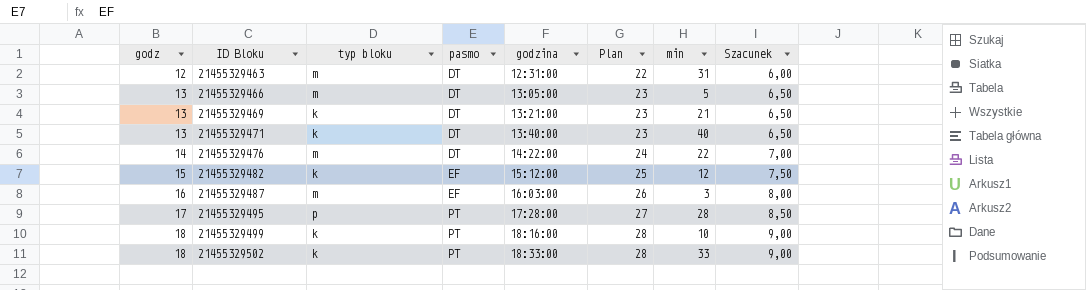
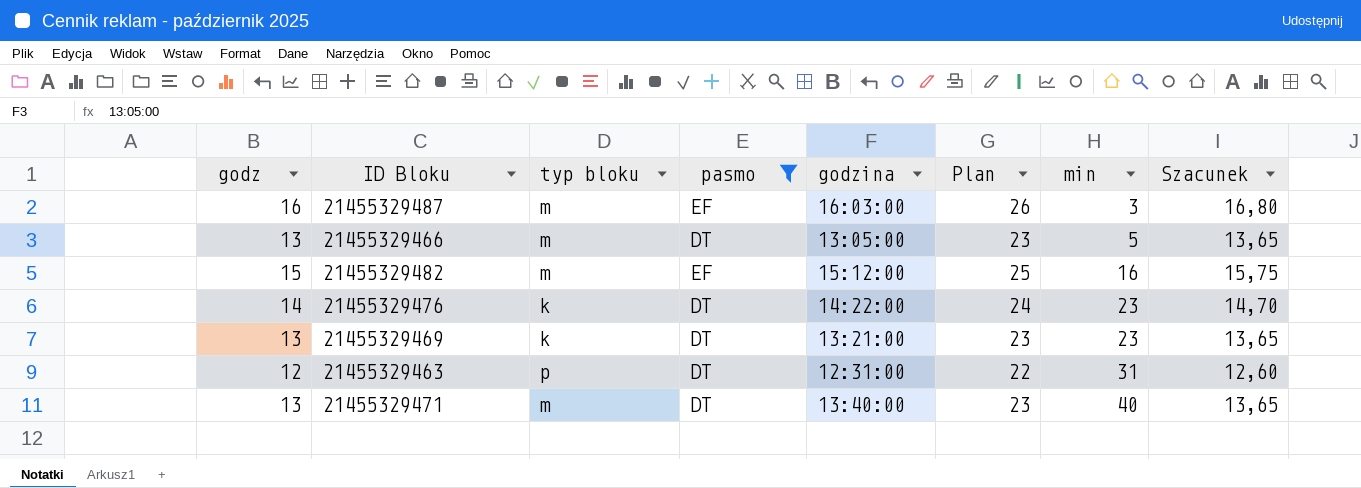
filter: none -> pasmo != PT
row order: godz ascending -> min ascending
column Szacunek | formula: [godz] * 0,5 -> [godz] * 1,05
21455329482 | typ bloku: k -> m
21455329482 | min: 12 -> 16
21455329476 | typ bloku: m -> k
21455329476 | min: 22 -> 23
21455329469 | min: 21 -> 23
21455329463 | typ bloku: m -> p
21455329471 | typ bloku: k -> m

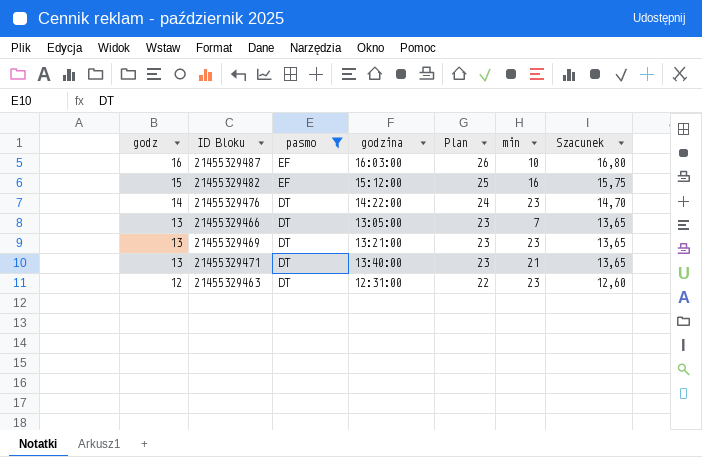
row order: min ascending -> godz descending
column typ bloku | position: 3 -> none
21455329487 | min: 3 -> 10
21455329466 | min: 5 -> 7
21455329471 | min: 40 -> 21
21455329463 | min: 31 -> 23

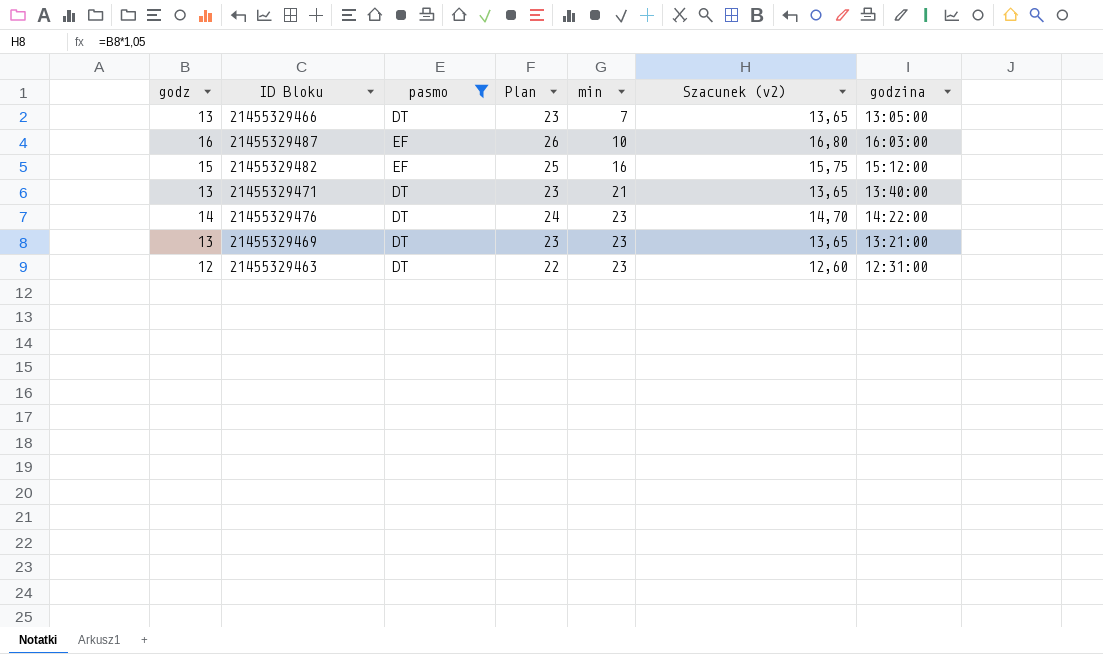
row order: godz descending -> min ascending
column name: Szacunek -> Szacunek (v2)
column godzina | position: 4 -> 7

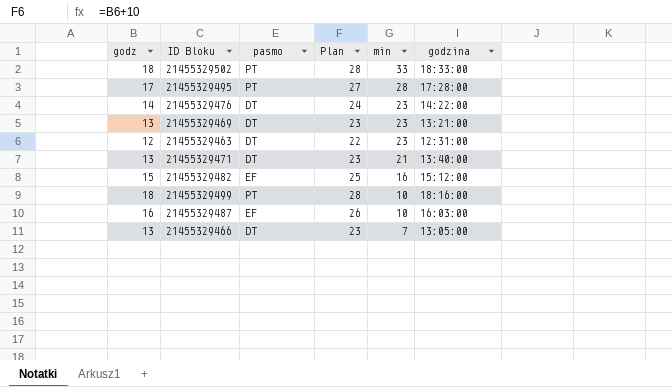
filter: pasmo != PT -> none
row order: min ascending -> min descending
column Szacunek (v2) | formula: [godz] * 1,05 -> none

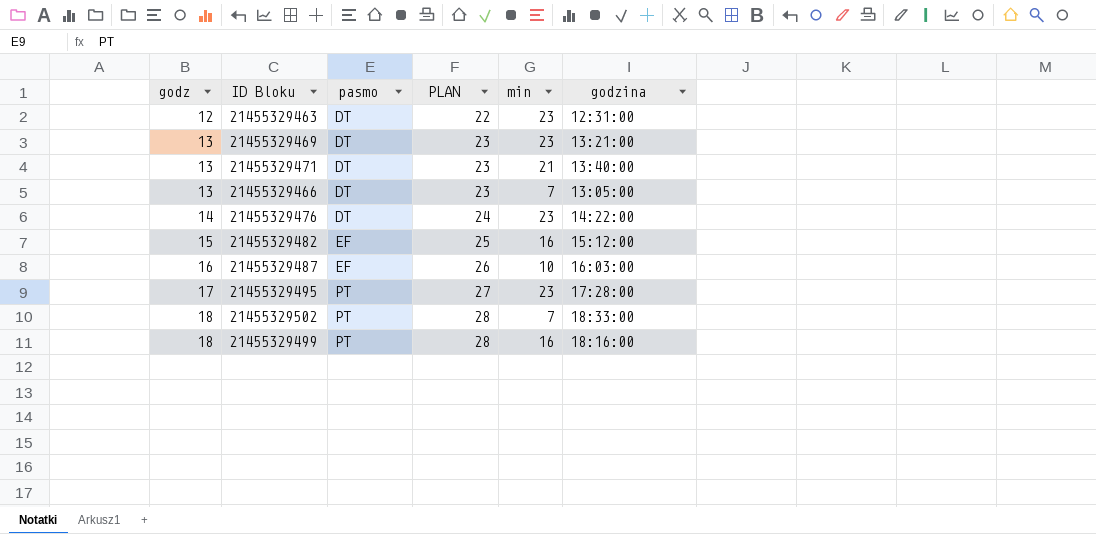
row order: min descending -> godz ascending
column name: Plan -> PLAN
21455329495 | min: 28 -> 23
21455329502 | min: 33 -> 7
21455329499 | min: 10 -> 16

